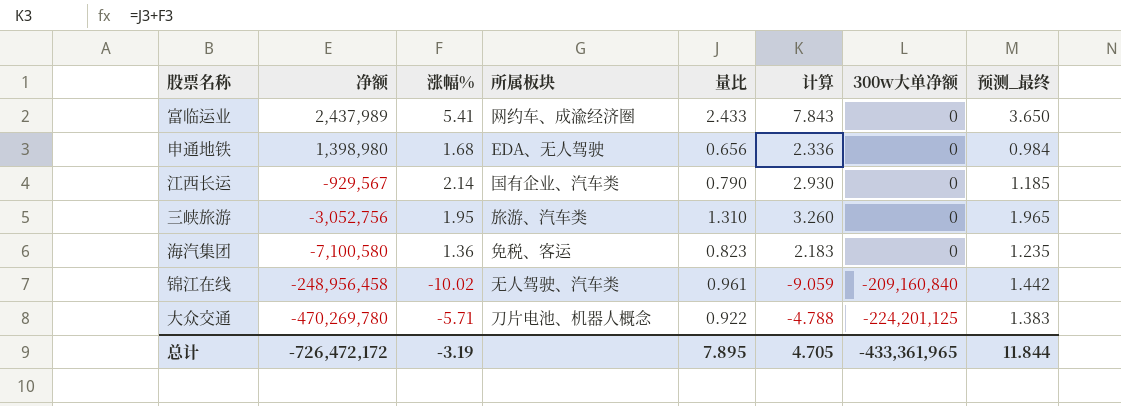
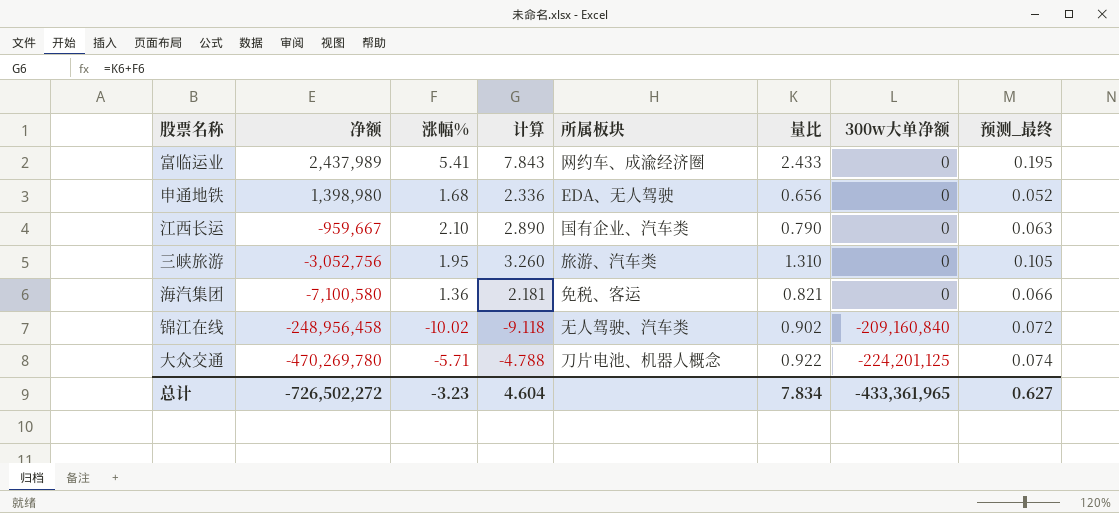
column 计算 | position: 6 -> 4
column 预测_最终 | formula: [量比] * 1.5 -> [量比] * 0.08
江西长运 | 净额: -929,567 -> -959,667
江西长运 | 涨幅%: 2.14 -> 2.10
江西长运 | 计算: 2.930 -> 2.890
海汽集团 | 计算: 2.183 -> 2.181
海汽集团 | 量比: 0.823 -> 0.821
锦江在线 | 计算: -9.059 -> -9.118
锦江在线 | 量比: 0.961 -> 0.902
总计 | 净额: -726,472,172 -> -726,502,272
总计 | 涨幅%: -3.19 -> -3.23
总计 | 计算: 4.705 -> 4.604
总计 | 量比: 7.895 -> 7.834
总计 | 预测_最终: 11.844 -> 0.627

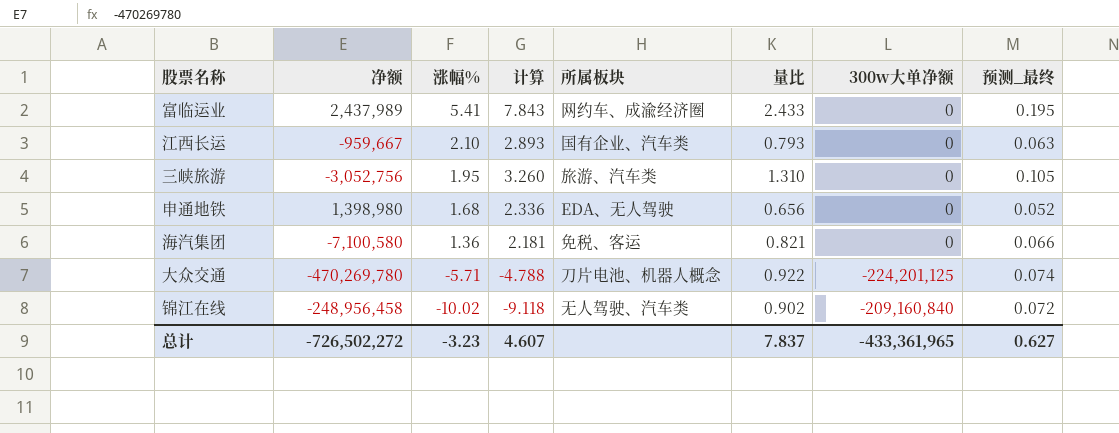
row order: 净额 descending -> 涨幅% descending
江西长运 | 计算: 2.890 -> 2.893
江西长运 | 量比: 0.790 -> 0.793
总计 | 计算: 4.604 -> 4.607
总计 | 量比: 7.834 -> 7.837

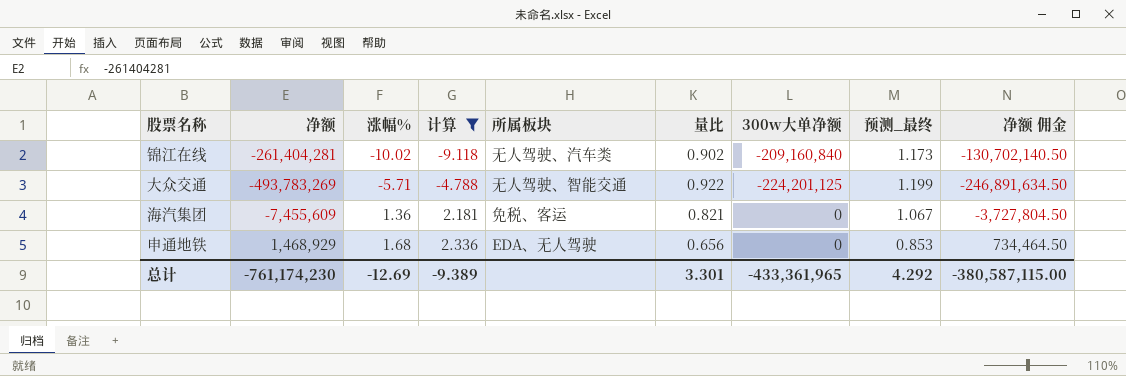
filter: none -> 计算 <= 2.336
row order: 涨幅% descending -> 涨幅% ascending
column 预测_最终 | formula: [量比] * 0.08 -> [量比] * 1.3
column 净额 佣金 | formula: none -> [净额] * 0.5
锦江在线 | 净额: -248,956,458 -> -261,404,281
大众交通 | 净额: -470,269,780 -> -493,783,269
大众交通 | 所属板块: 刀片电池、机器人概念 -> 无人驾驶、智能交通
海汽集团 | 净额: -7,100,580 -> -7,455,609
申通地铁 | 净额: 1,398,980 -> 1,468,929
总计 | 净额: -726,502,272 -> -761,174,230
总计 | 涨幅%: -3.23 -> -12.69
总计 | 计算: 4.607 -> -9.389
总计 | 量比: 7.837 -> 3.301
总计 | 预测_最终: 0.627 -> 4.292

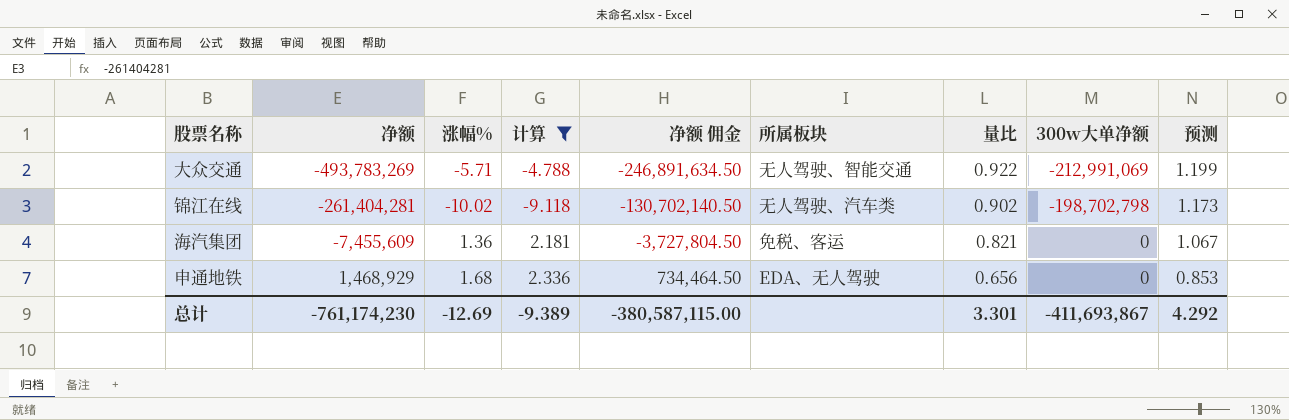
row order: 涨幅% ascending -> 净额 ascending
column 净额 佣金 | position: 9 -> 5
column name: 预测_最终 -> 预测
大众交通 | 300w大单净额: -224,201,125 -> -212,991,069
锦江在线 | 300w大单净额: -209,160,840 -> -198,702,798
总计 | 300w大单净额: -433,361,965 -> -411,693,867

